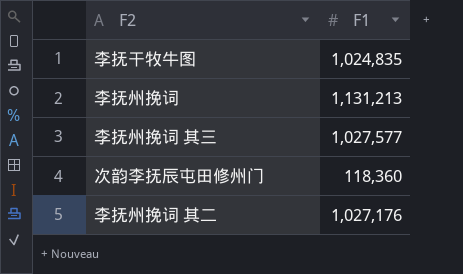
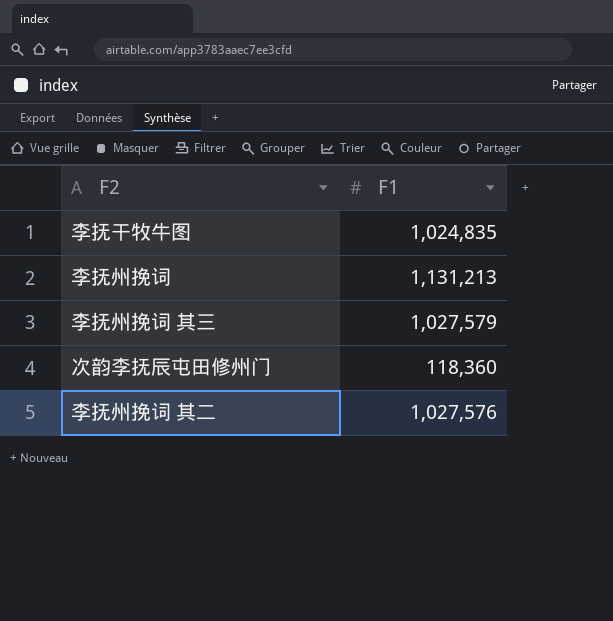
李抚州挽词 其三 | F1: 1,027,577 -> 1,027,579
李抚州挽词 其二 | F1: 1,027,176 -> 1,027,576

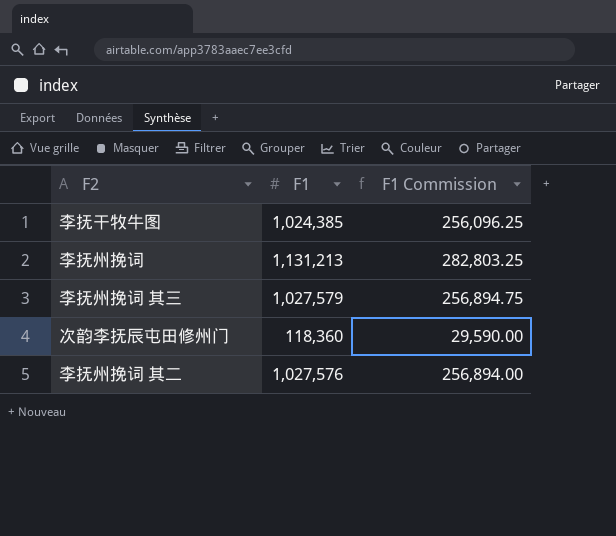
column F1 Commission | formula: none -> [F1] * 0.25
李抚干牧牛图 | F1: 1,024,835 -> 1,024,385

